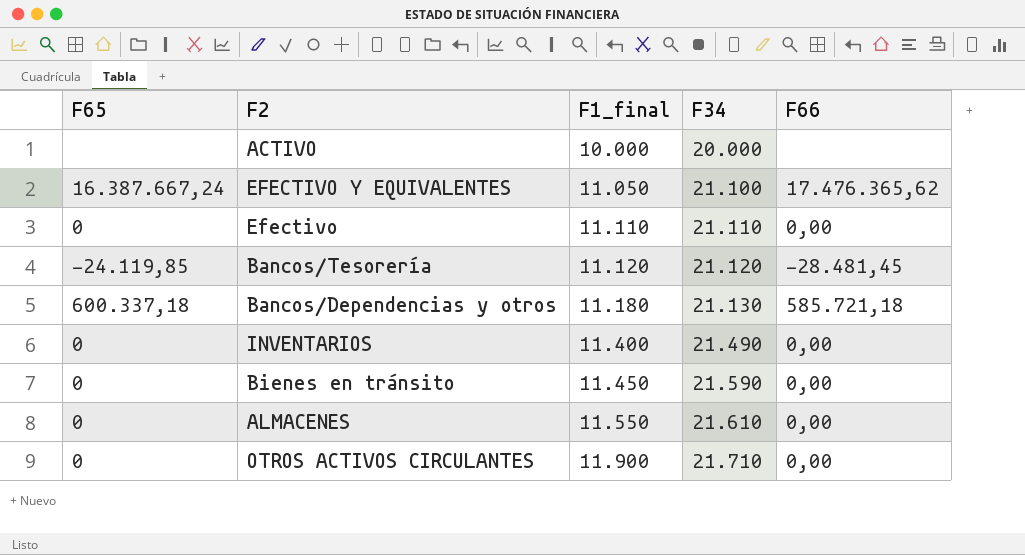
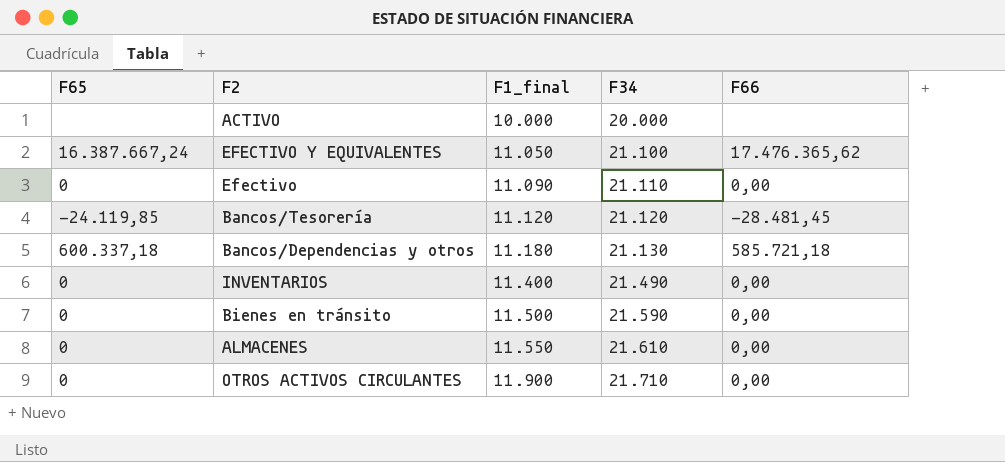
Efectivo | F1_final: 11.110 -> 11.090
Bienes en tránsito | F1_final: 11.450 -> 11.500

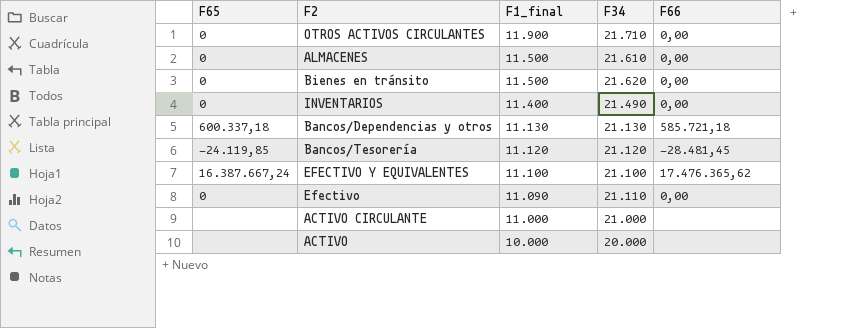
row order: F1_final ascending -> F1_final descending
ALMACENES | F1_final: 11.550 -> 11.500
Bienes en tránsito | F34: 21.590 -> 21.620
Bancos/Dependencias y otros | F1_final: 11.180 -> 11.130
EFECTIVO Y EQUIVALENTES | F1_final: 11.050 -> 11.100
row ACTIVO CIRCULANTE: none -> none | 11.000 | 21.000 | none

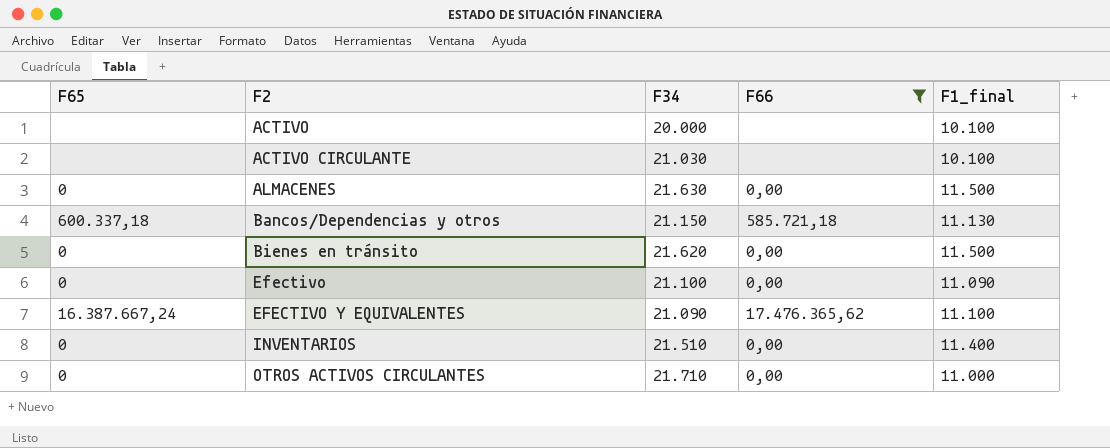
filter: none -> F66 != -28.481,45
row order: F1_final descending -> F2 ascending
column F1_final | position: 3 -> 5
ACTIVO | F1_final: 10.000 -> 10.100
ACTIVO CIRCULANTE | F34: 21.000 -> 21.030
ACTIVO CIRCULANTE | F1_final: 11.000 -> 10.100
ALMACENES | F34: 21.610 -> 21.630
Bancos/Dependencias y otros | F34: 21.130 -> 21.150
Efectivo | F34: 21.110 -> 21.100
EFECTIVO Y EQUIVALENTES | F34: 21.100 -> 21.090
INVENTARIOS | F34: 21.490 -> 21.510
OTROS ACTIVOS CIRCULANTES | F1_final: 11.900 -> 11.000

